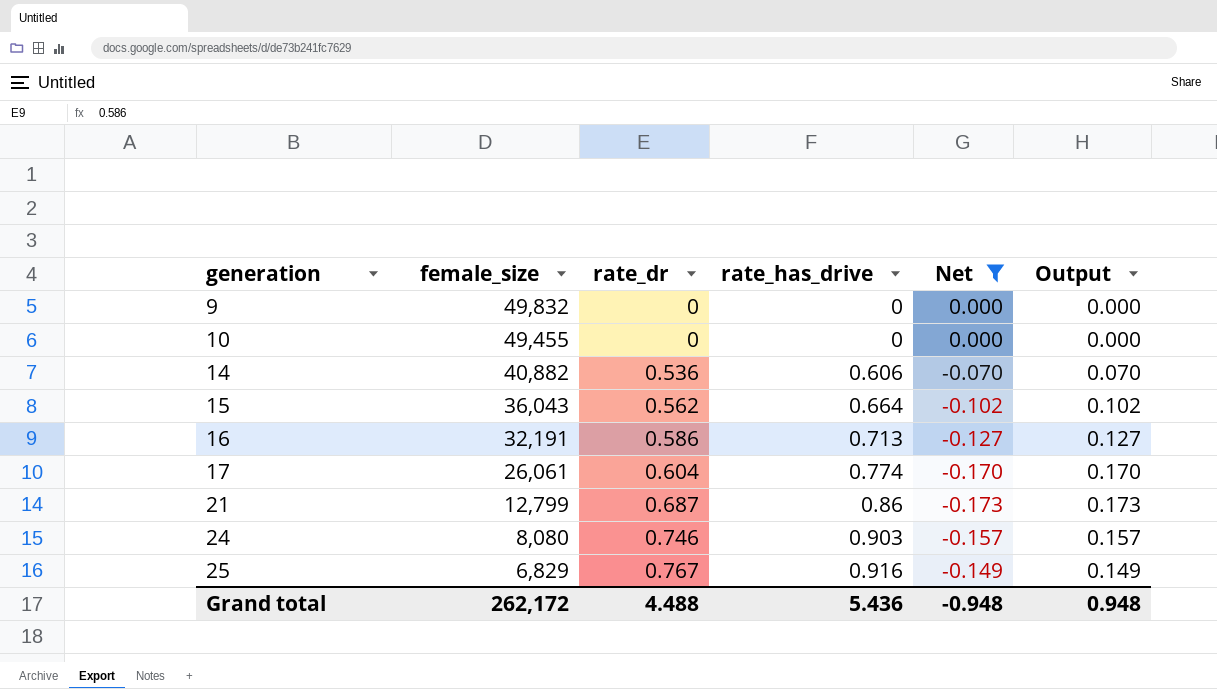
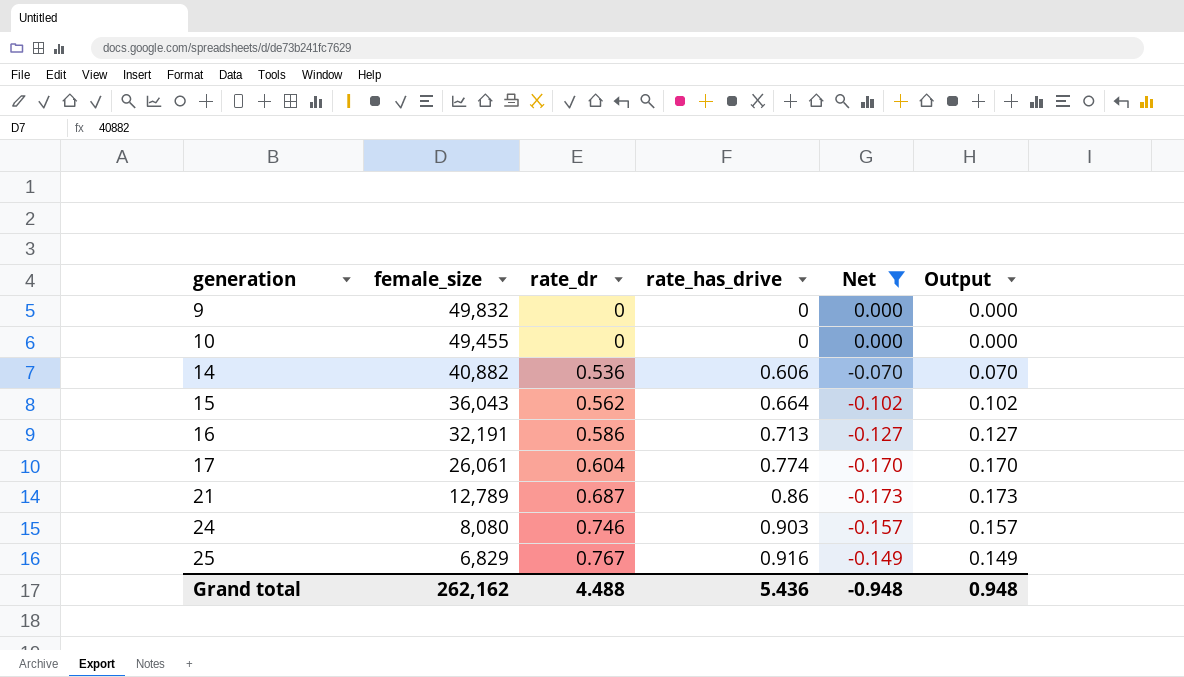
21 | female_size: 12,799 -> 12,789
Grand total | female_size: 262,172 -> 262,162

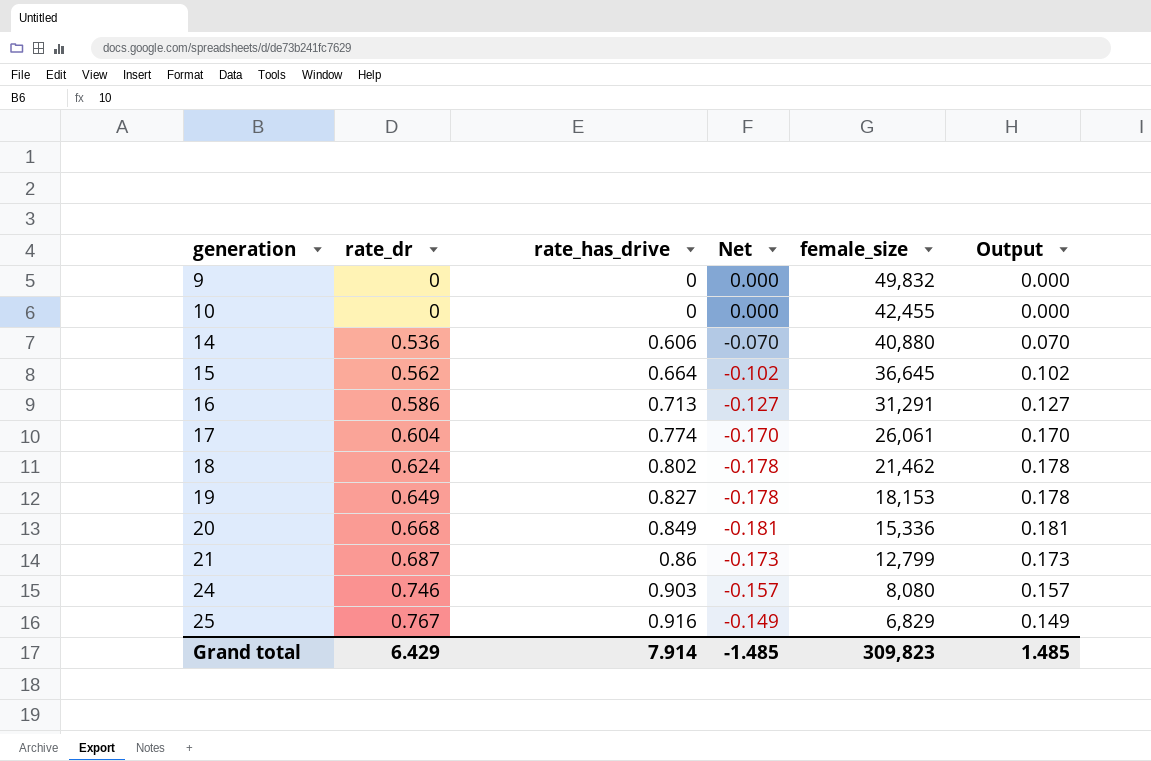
filter: Net >= -0.173 -> none
column female_size | position: 2 -> 5
10 | female_size: 49,455 -> 42,455
14 | female_size: 40,882 -> 40,880
15 | female_size: 36,043 -> 36,645
16 | female_size: 32,191 -> 31,291
21 | female_size: 12,789 -> 12,799
Grand total | rate_dr: 4.488 -> 6.429
Grand total | rate_has_drive: 5.436 -> 7.914
Grand total | Net: -0.948 -> -1.485
Grand total | female_size: 262,162 -> 309,823
Grand total | Output: 0.948 -> 1.485

